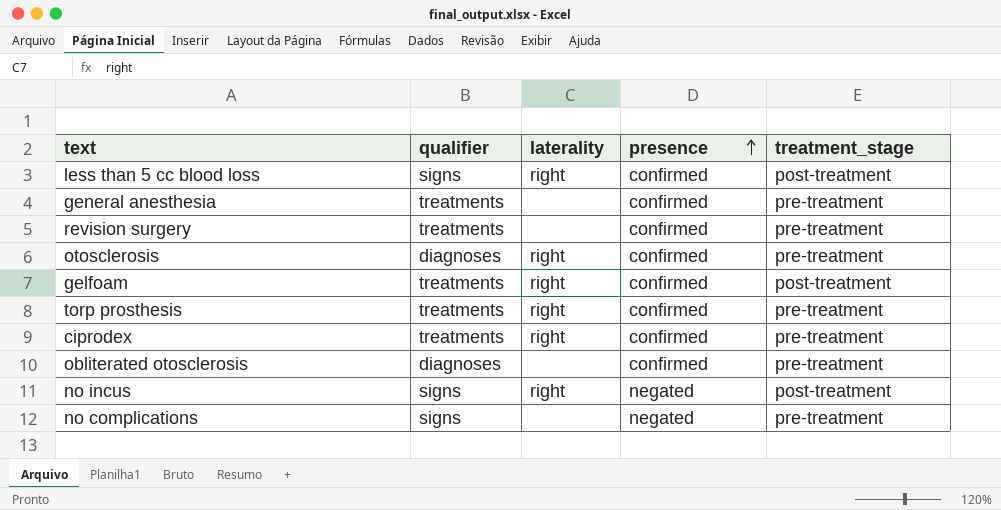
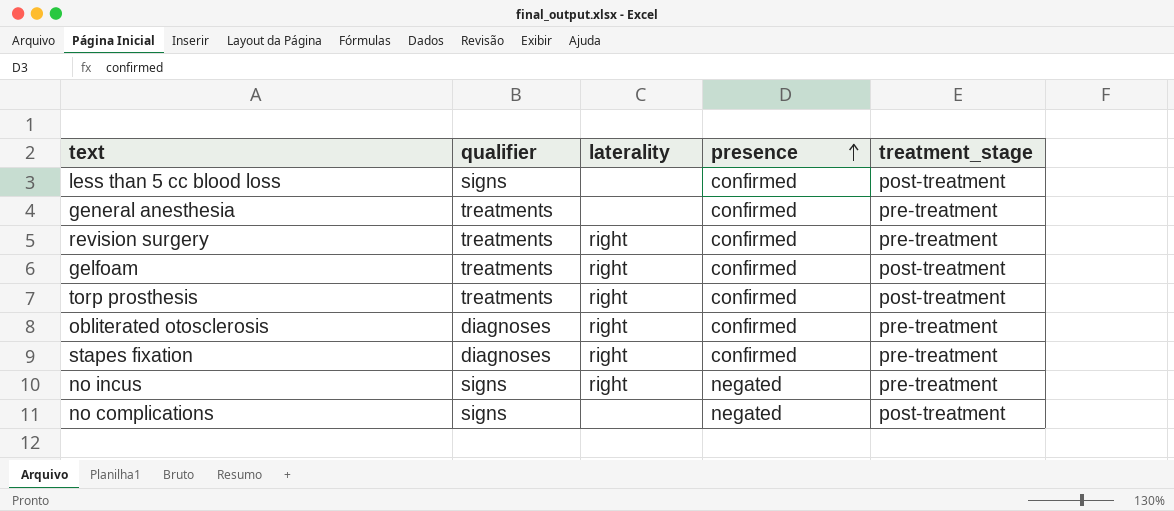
row otosclerosis: diagnoses | right | confirmed | pre-treatment -> none
row ciprodex: treatments | right | confirmed | pre-treatment -> none
less than 5 cc blood loss | laterality: right -> none
revision surgery | laterality: none -> right
torp prosthesis | treatment_stage: pre-treatment -> post-treatment
obliterated otosclerosis | laterality: none -> right
row stapes fixation: none -> diagnoses | right | confirmed | pre-treatment
no incus | treatment_stage: post-treatment -> pre-treatment
no complications | treatment_stage: pre-treatment -> post-treatment

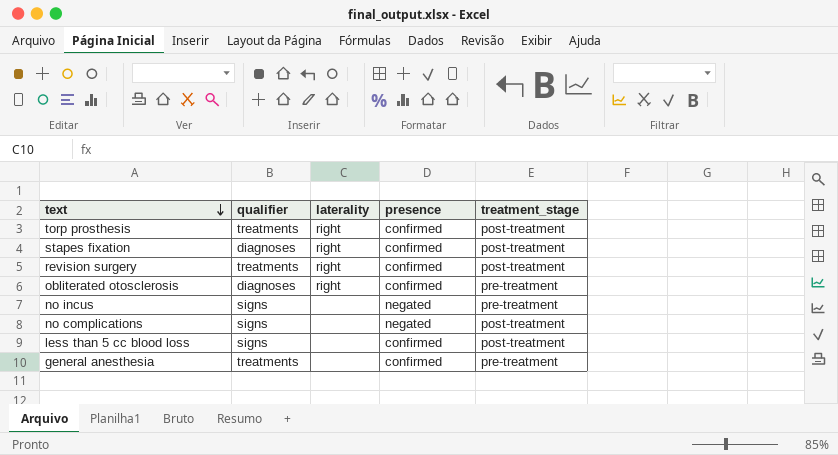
row order: presence ascending -> text descending
row gelfoam: treatments | right | confirmed | post-treatment -> none
stapes fixation | treatment_stage: pre-treatment -> post-treatment
revision surgery | treatment_stage: pre-treatment -> post-treatment
no incus | laterality: right -> none

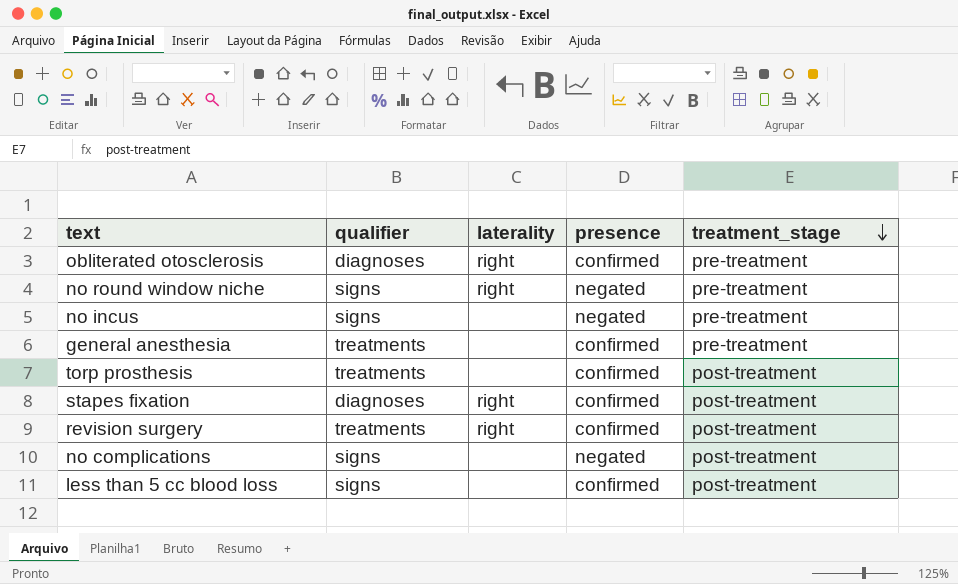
row order: text descending -> treatment_stage descending
row no round window niche: none -> signs | right | negated | pre-treatment
torp prosthesis | laterality: right -> none

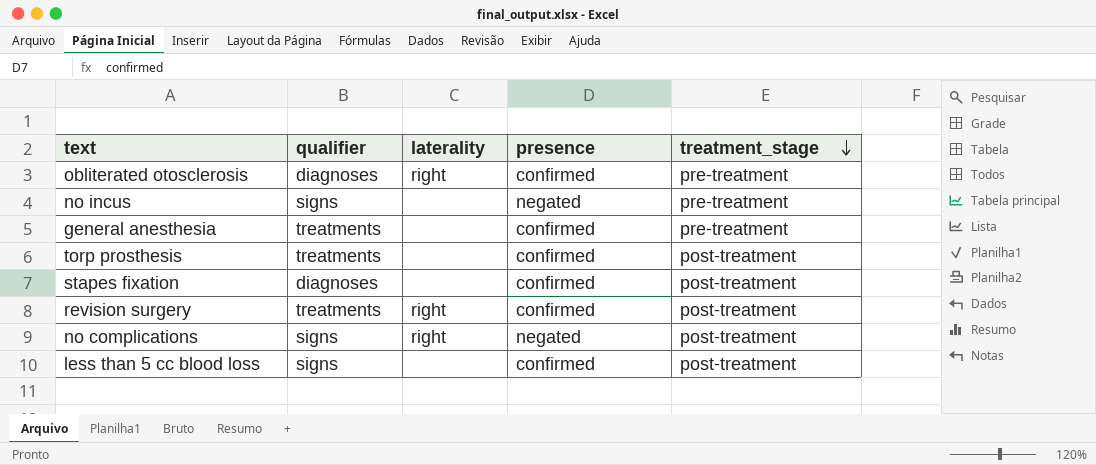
row no round window niche: signs | right | negated | pre-treatment -> none
stapes fixation | laterality: right -> none
no complications | laterality: none -> right

